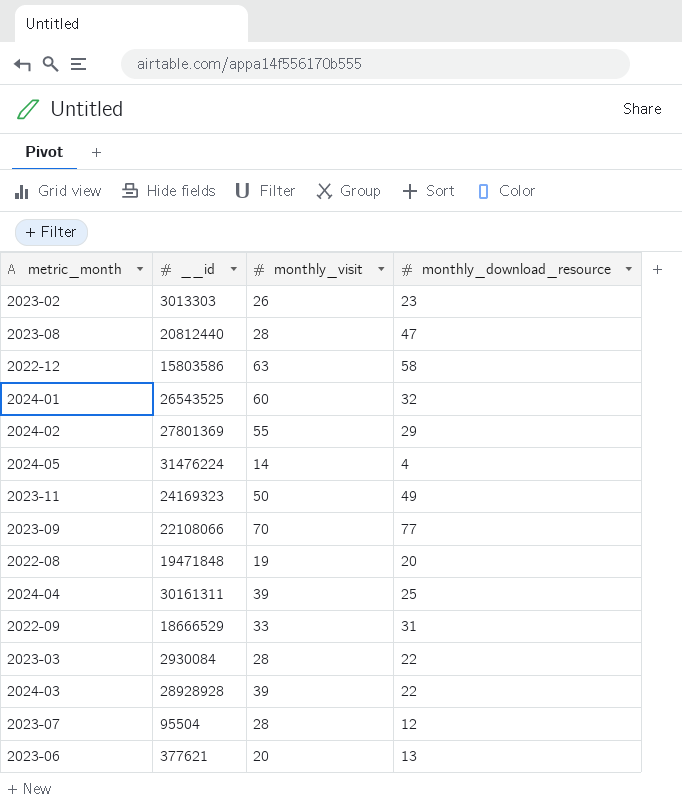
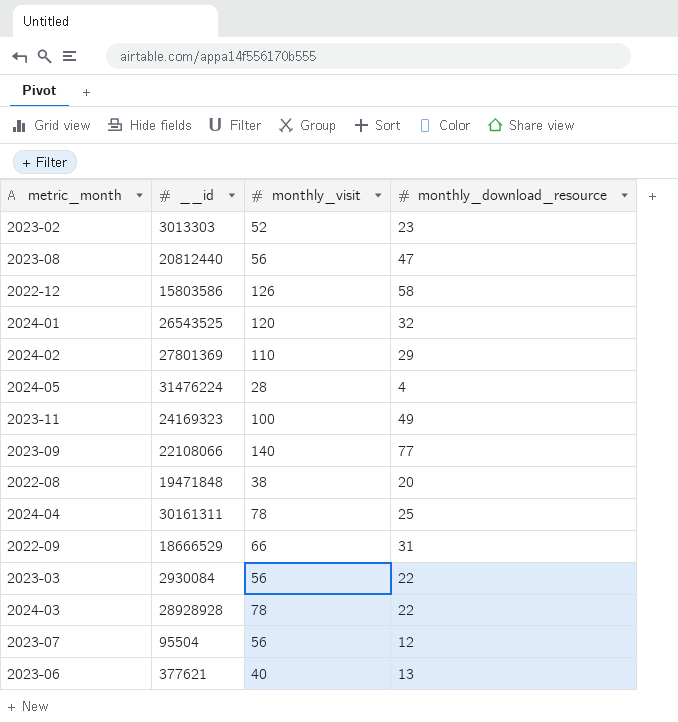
2023-02 | monthly_visit: 26 -> 52
2023-08 | monthly_visit: 28 -> 56
2022-12 | monthly_visit: 63 -> 126
2024-01 | monthly_visit: 60 -> 120
2024-02 | monthly_visit: 55 -> 110
2024-05 | monthly_visit: 14 -> 28
2023-11 | monthly_visit: 50 -> 100
2023-09 | monthly_visit: 70 -> 140
2022-08 | monthly_visit: 19 -> 38
2024-04 | monthly_visit: 39 -> 78
2022-09 | monthly_visit: 33 -> 66
2023-03 | monthly_visit: 28 -> 56
2024-03 | monthly_visit: 39 -> 78
2023-07 | monthly_visit: 28 -> 56
2023-06 | monthly_visit: 20 -> 40

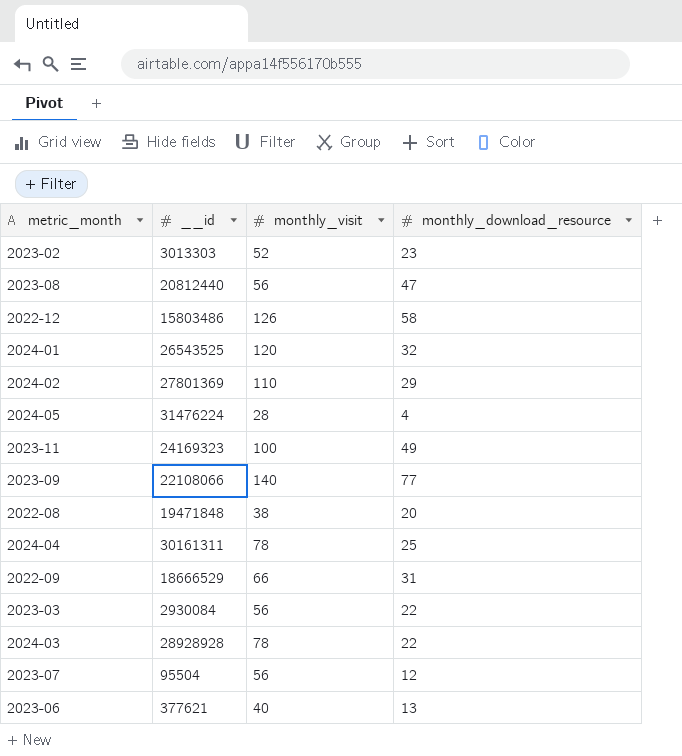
2022-12 | __id: 15803586 -> 15803486

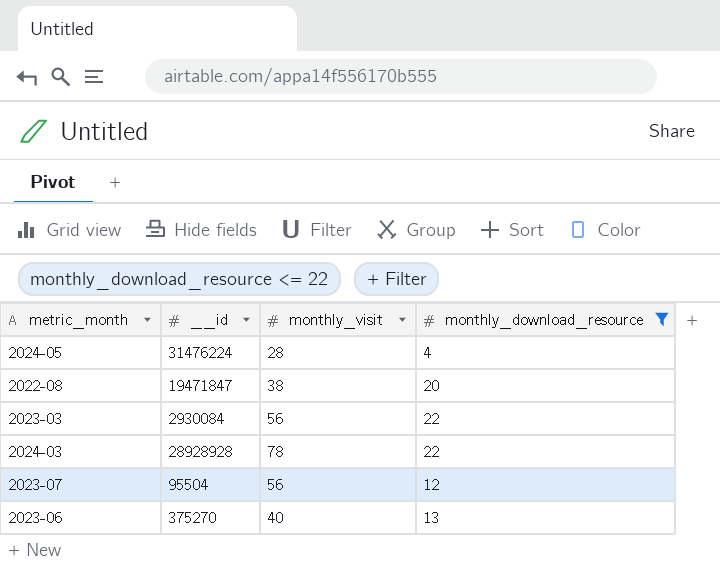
filter: none -> monthly_download_resource <= 22
2022-08 | __id: 19471848 -> 19471847
2023-06 | __id: 377621 -> 375270

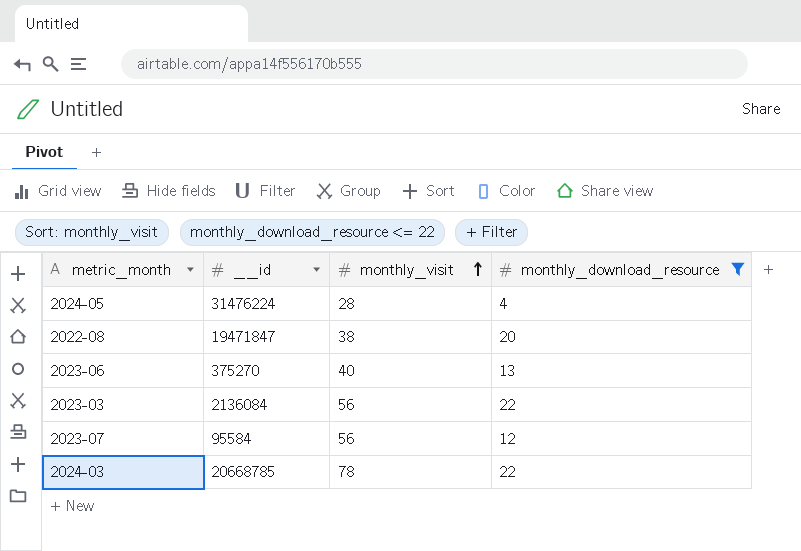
row order: none -> monthly_visit ascending
2023-03 | __id: 2930084 -> 2136084
2023-07 | __id: 95504 -> 95584
2024-03 | __id: 28928928 -> 20668785

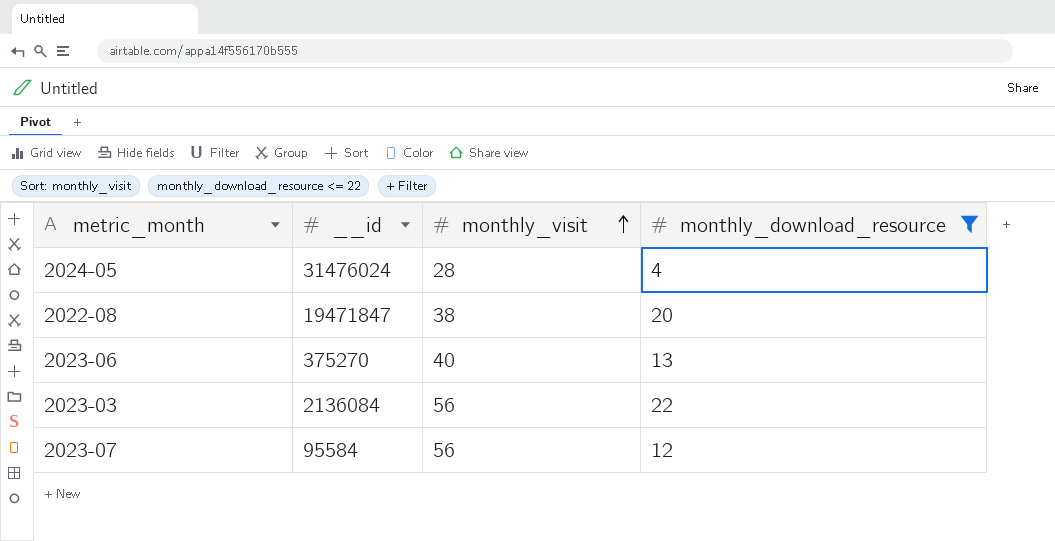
row 2024-03: 20668785 | 78 | 22 -> none
2024-05 | __id: 31476224 -> 31476024

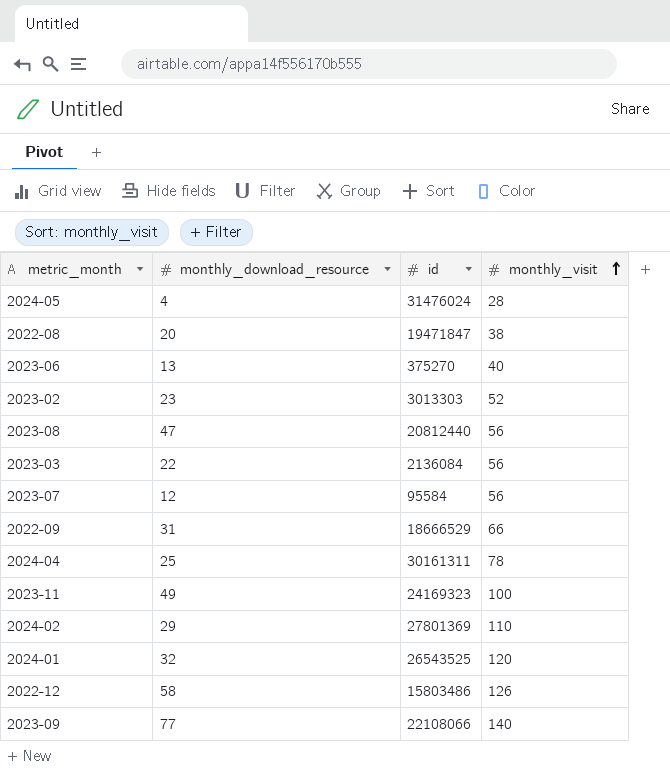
filter: monthly_download_resource <= 22 -> none
column monthly_download_resource | position: 4 -> 2
column name: __id -> id

